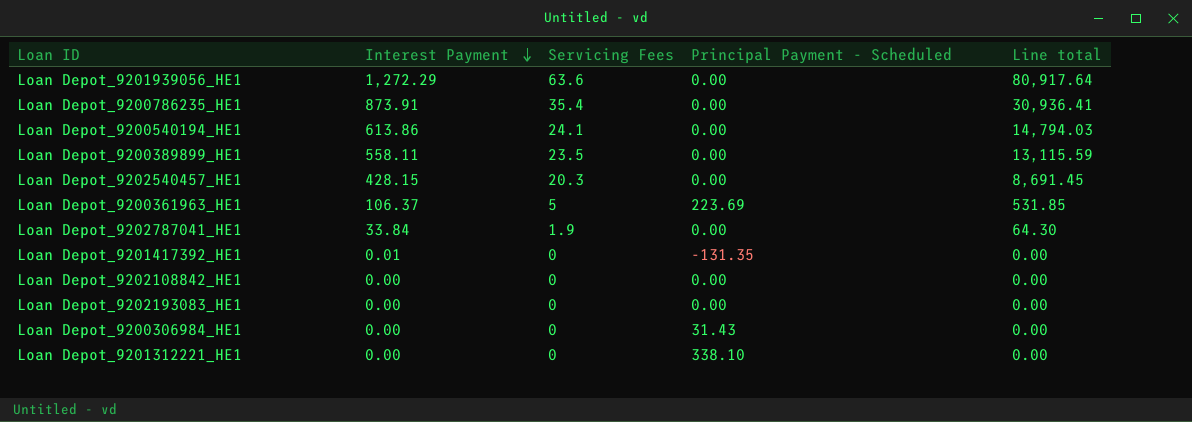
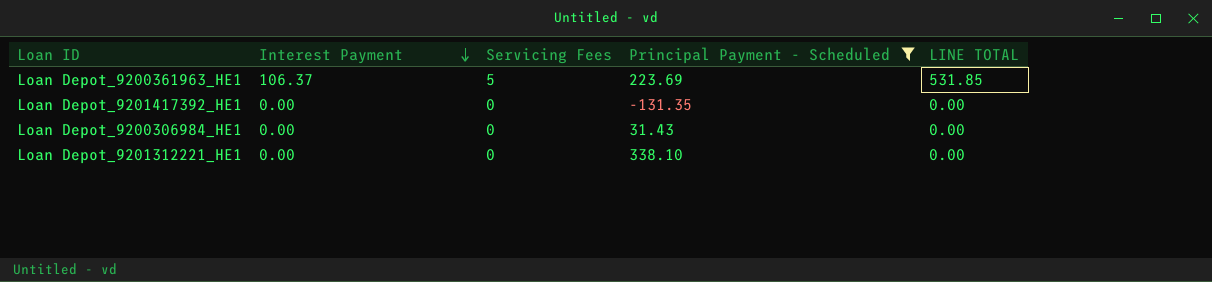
filter: none -> Principal Payment - Scheduled != 0.00
column name: Line total -> LINE TOTAL
Loan Depot_9201417392_HE1 | Interest Payment: 0.01 -> 0.00

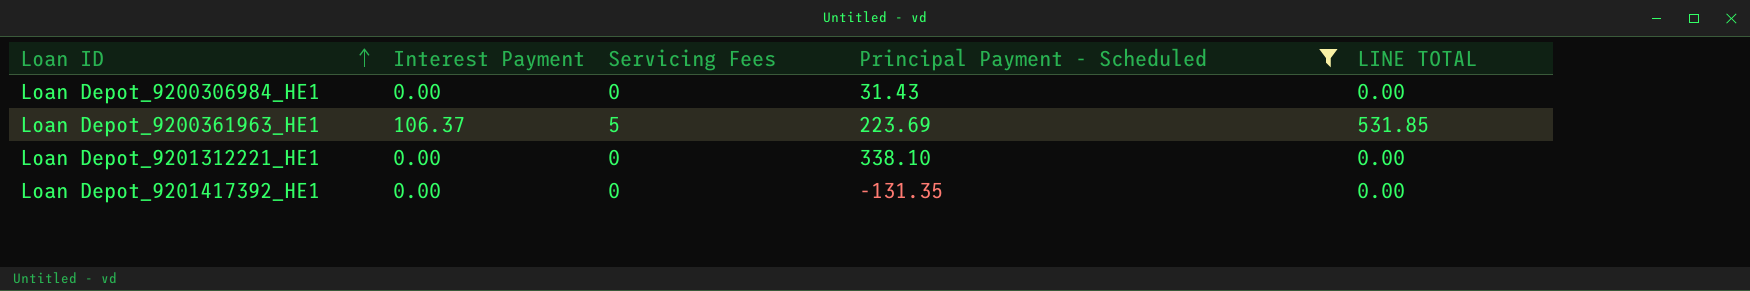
row order: Interest Payment descending -> Loan ID ascending

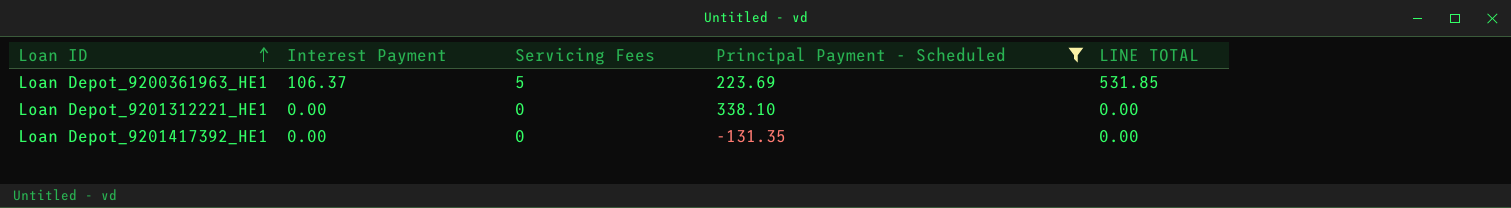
row Loan Depot_9200306984_HE1: 0.00 | 0 | 31.43 | 0.00 -> none

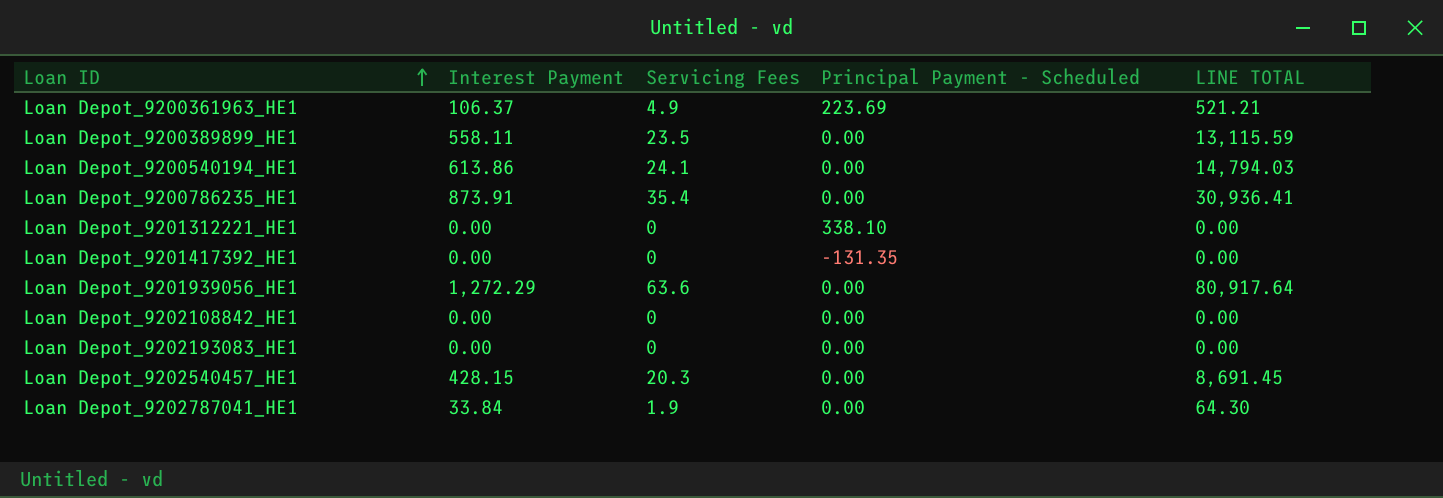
filter: Principal Payment - Scheduled != 0.00 -> none
Loan Depot_9200361963_HE1 | Servicing Fees: 5 -> 4.9
Loan Depot_9200361963_HE1 | LINE TOTAL: 531.85 -> 521.21

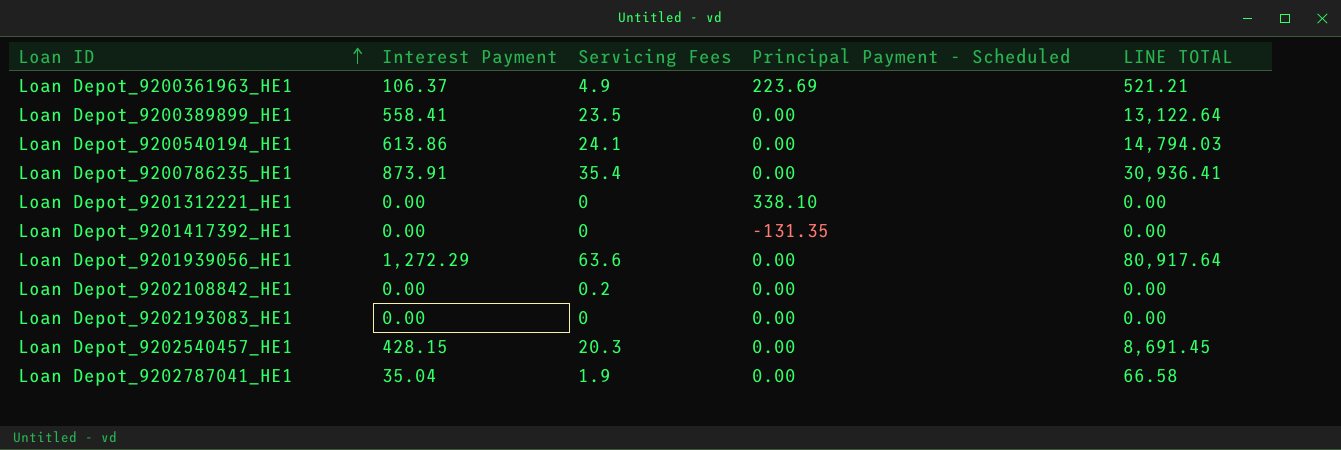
Loan Depot_9200389899_HE1 | Interest Payment: 558.11 -> 558.41
Loan Depot_9200389899_HE1 | LINE TOTAL: 13,115.59 -> 13,122.64
Loan Depot_9202108842_HE1 | Servicing Fees: 0 -> 0.2
Loan Depot_9202787041_HE1 | Interest Payment: 33.84 -> 35.04
Loan Depot_9202787041_HE1 | LINE TOTAL: 64.30 -> 66.58

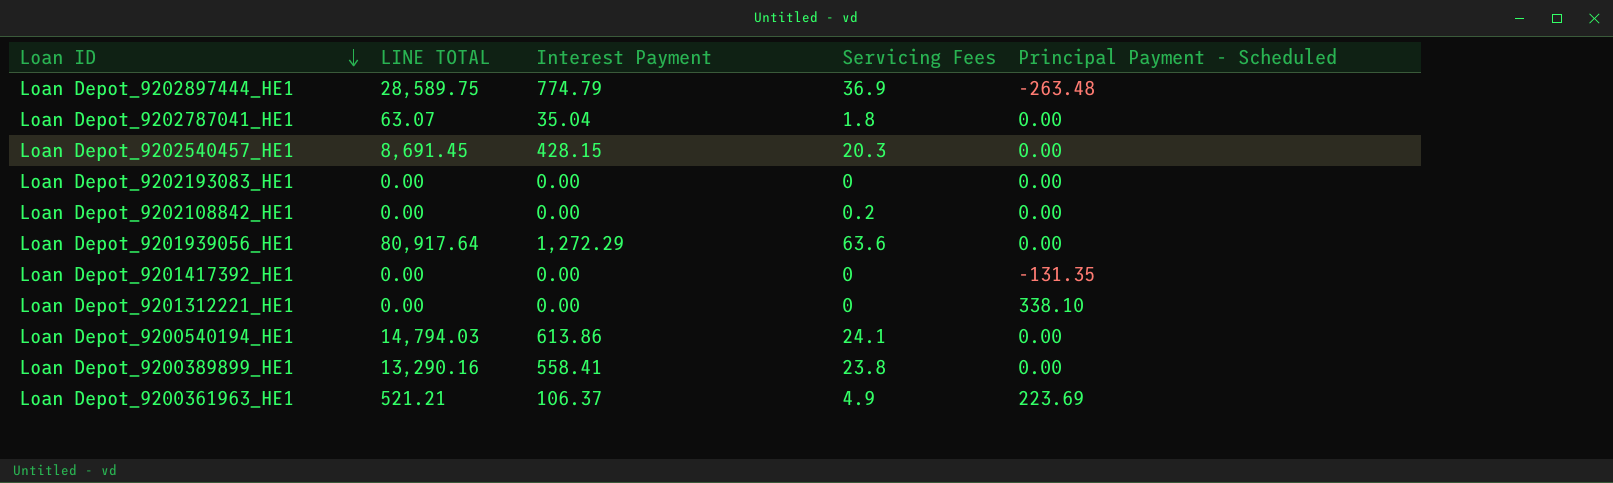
row order: Loan ID ascending -> Loan ID descending
column LINE TOTAL | position: 5 -> 2
row Loan Depot_9200786235_HE1: 873.91 | 35.4 | 0.00 | 30,936.41 -> none
row Loan Depot_9202897444_HE1: none -> 28,589.75 | 774.79 | 36.9 | -263.48
Loan Depot_9202787041_HE1 | LINE TOTAL: 66.58 -> 63.07
Loan Depot_9202787041_HE1 | Servicing Fees: 1.9 -> 1.8
Loan Depot_9200389899_HE1 | LINE TOTAL: 13,122.64 -> 13,290.16
Loan Depot_9200389899_HE1 | Servicing Fees: 23.5 -> 23.8

